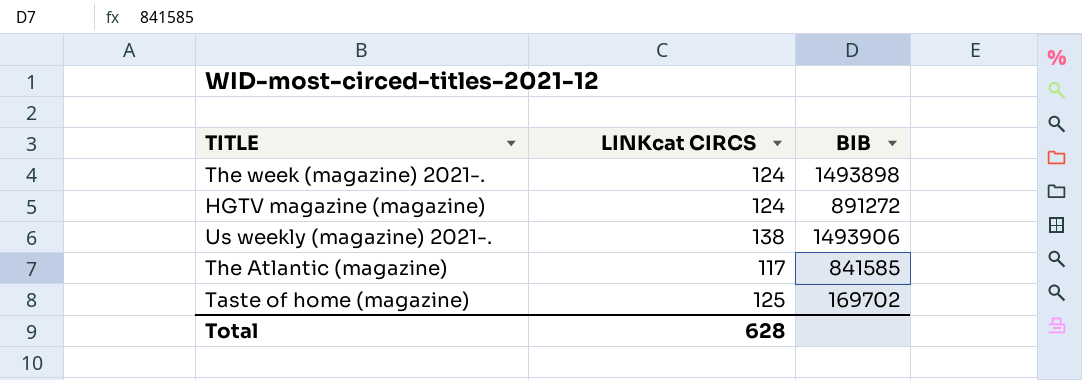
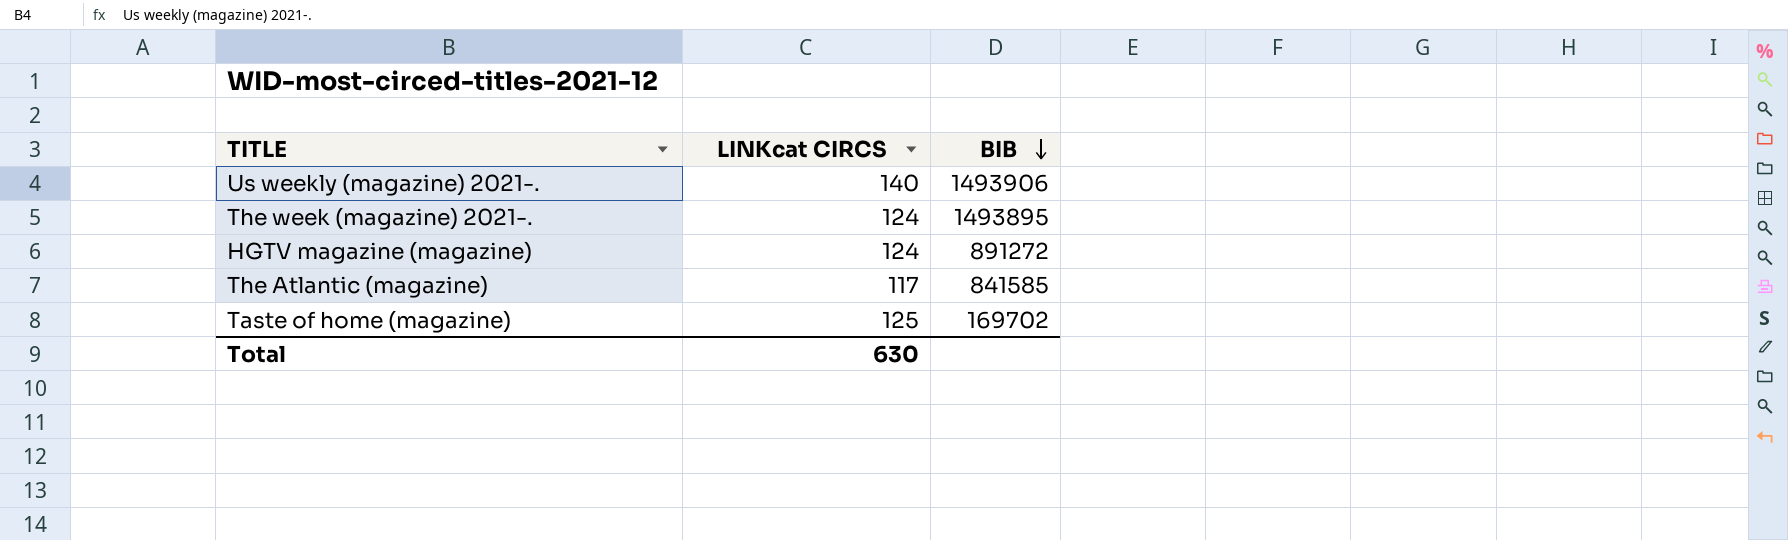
row order: none -> BIB descending
Us weekly (magazine) 2021-. | LINKcat CIRCS: 138 -> 140
The week (magazine) 2021-. | BIB: 1493898 -> 1493895
Total | LINKcat CIRCS: 628 -> 630

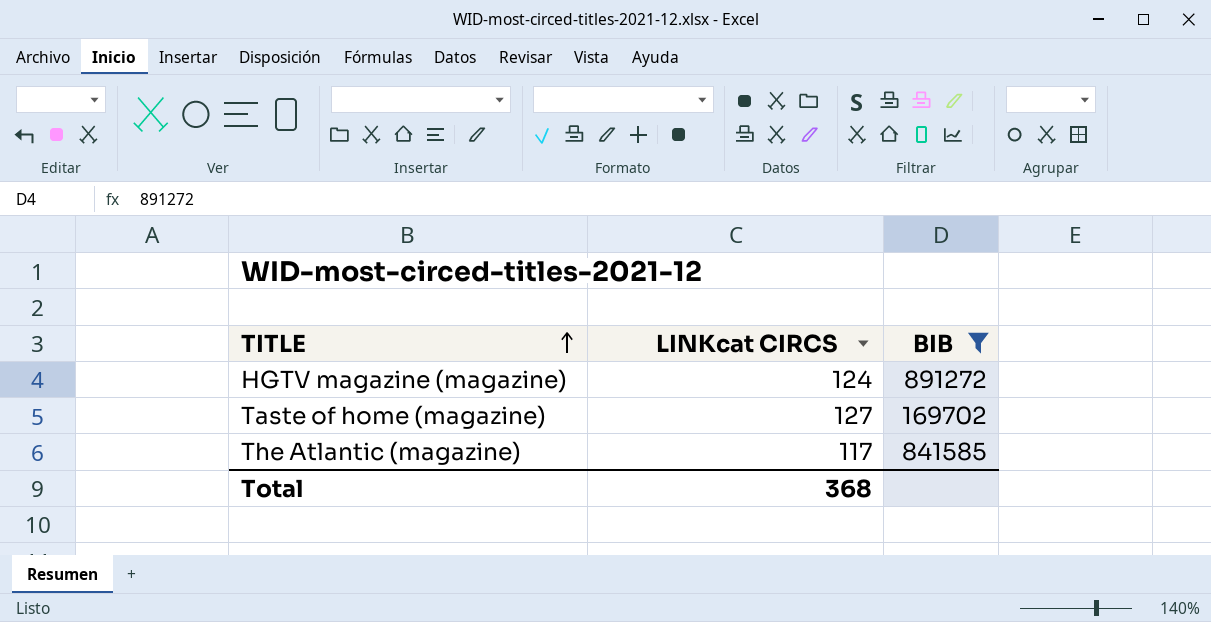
filter: none -> BIB <= 891272
row order: BIB descending -> TITLE ascending
Taste of home (magazine) | LINKcat CIRCS: 125 -> 127
Total | LINKcat CIRCS: 630 -> 368

